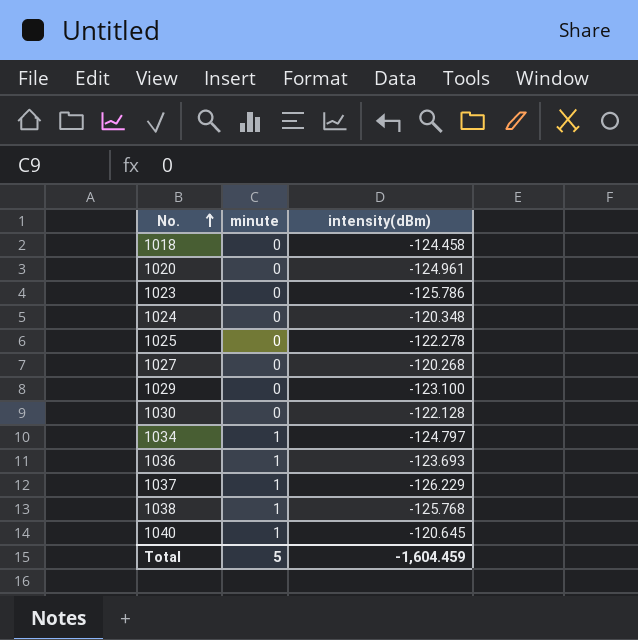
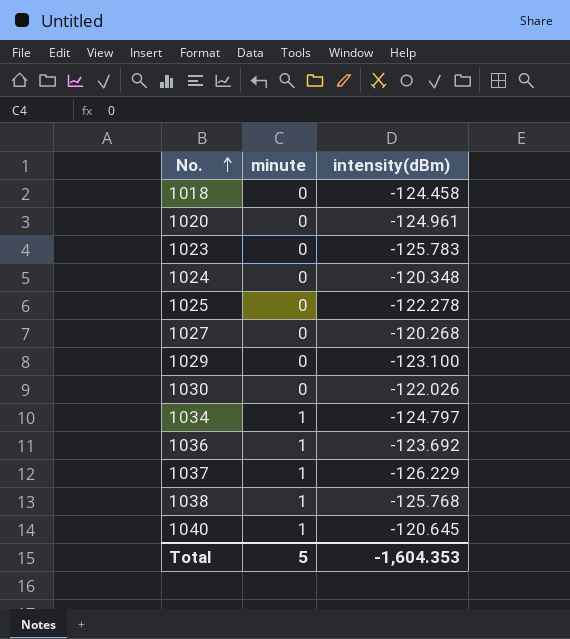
1023 | intensity(dBm): -125.786 -> -125.783
1030 | intensity(dBm): -122.128 -> -122.026
1036 | intensity(dBm): -123.693 -> -123.692
Total | intensity(dBm): -1,604.459 -> -1,604.353

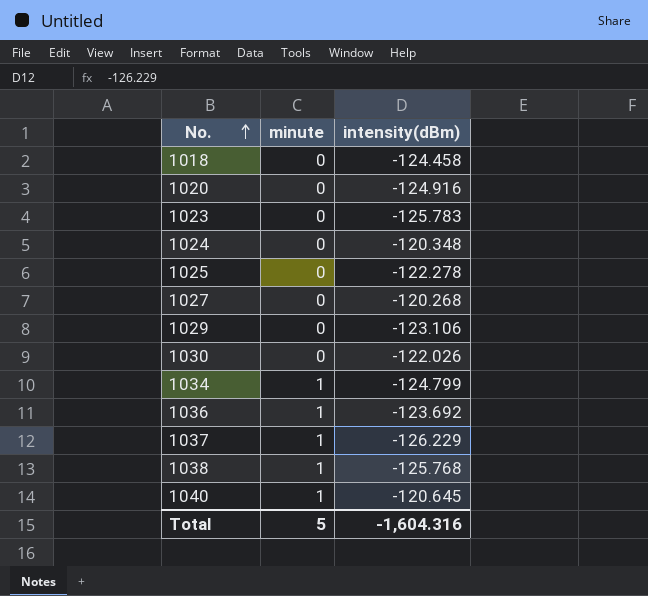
1020 | intensity(dBm): -124.961 -> -124.916
1029 | intensity(dBm): -123.100 -> -123.106
1034 | intensity(dBm): -124.797 -> -124.799
Total | intensity(dBm): -1,604.353 -> -1,604.316

